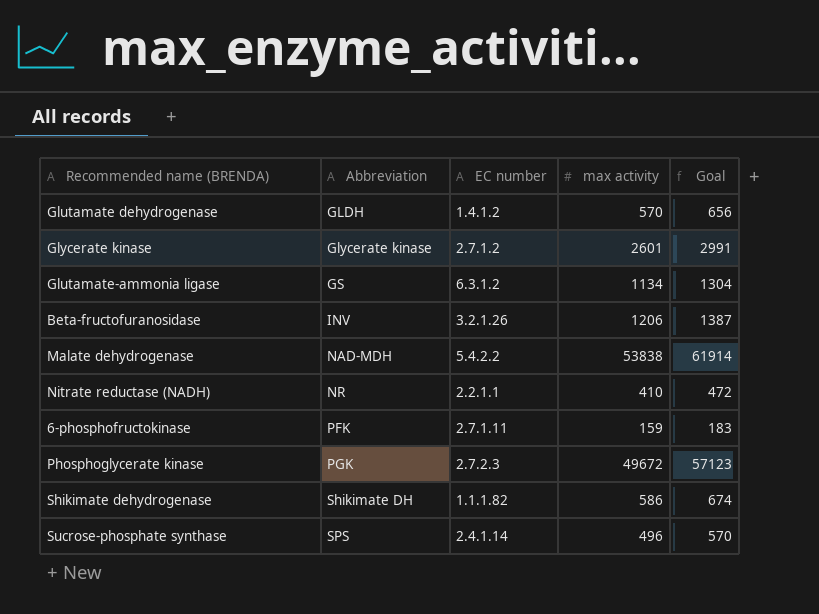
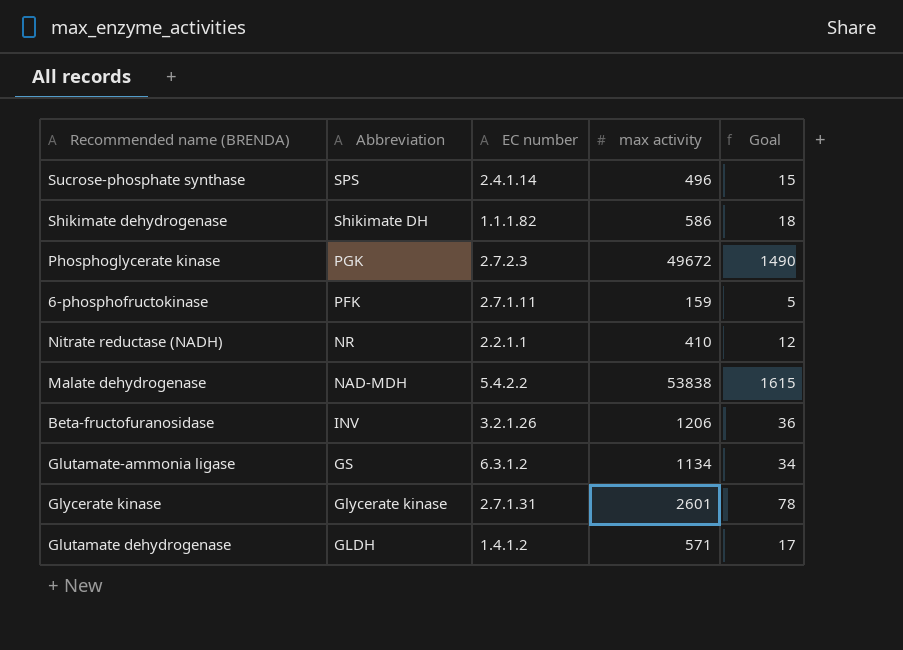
row order: Abbreviation ascending -> Abbreviation descending
column Goal | formula: [max activity] * 1.15 -> [max activity] * 0.03
Glycerate kinase | EC number: 2.7.1.2 -> 2.7.1.31
Glutamate dehydrogenase | max activity: 570 -> 571

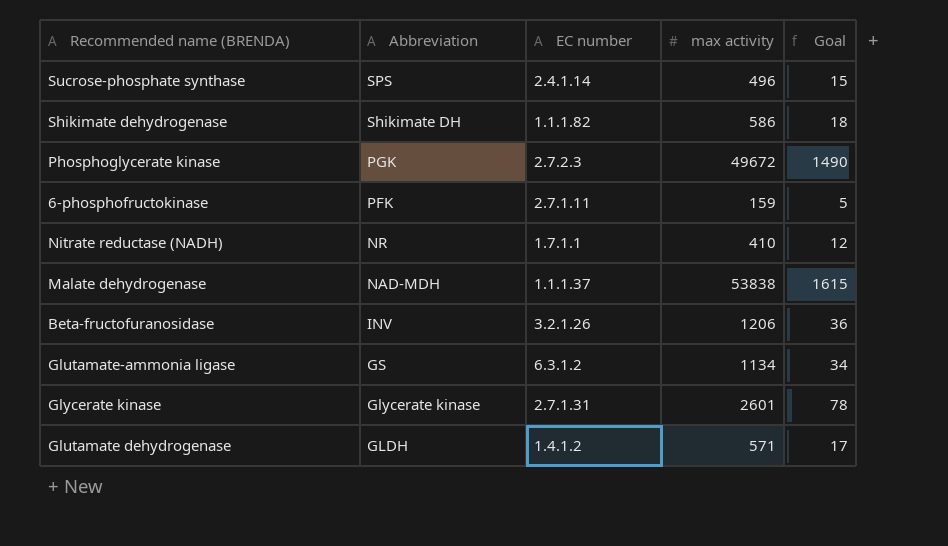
Nitrate reductase (NADH) | EC number: 2.2.1.1 -> 1.7.1.1
Malate dehydrogenase | EC number: 5.4.2.2 -> 1.1.1.37

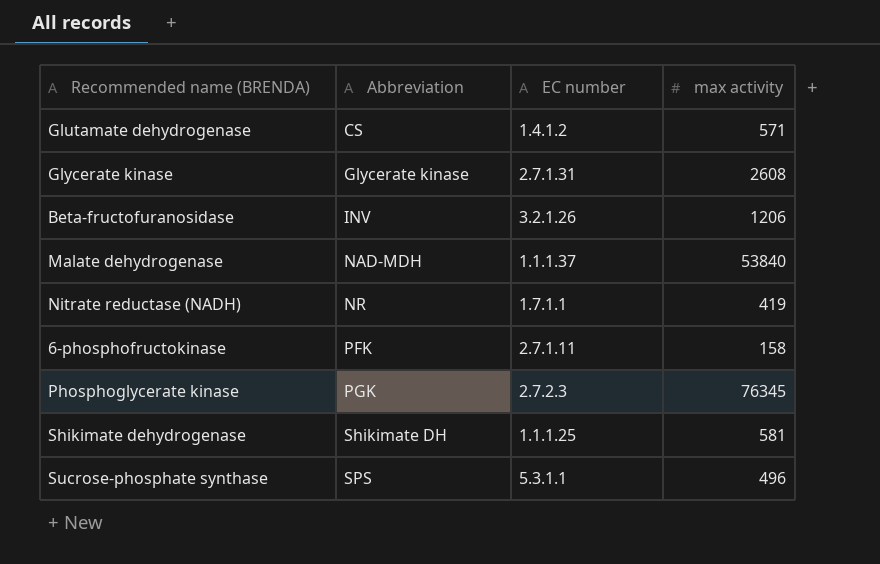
row order: Abbreviation descending -> Abbreviation ascending
column Goal | formula: [max activity] * 0.03 -> none
row Glutamate-ammonia ligase: GS | 6.3.1.2 | 1134 | 34 -> none
Glutamate dehydrogenase | Abbreviation: GLDH -> CS
Glycerate kinase | max activity: 2601 -> 2608
Malate dehydrogenase | max activity: 53838 -> 53840
Nitrate reductase (NADH) | max activity: 410 -> 419
6-phosphofructokinase | max activity: 159 -> 158
Phosphoglycerate kinase | max activity: 49672 -> 76345
Shikimate dehydrogenase | EC number: 1.1.1.82 -> 1.1.1.25
Shikimate dehydrogenase | max activity: 586 -> 581
Sucrose-phosphate synthase | EC number: 2.4.1.14 -> 5.3.1.1

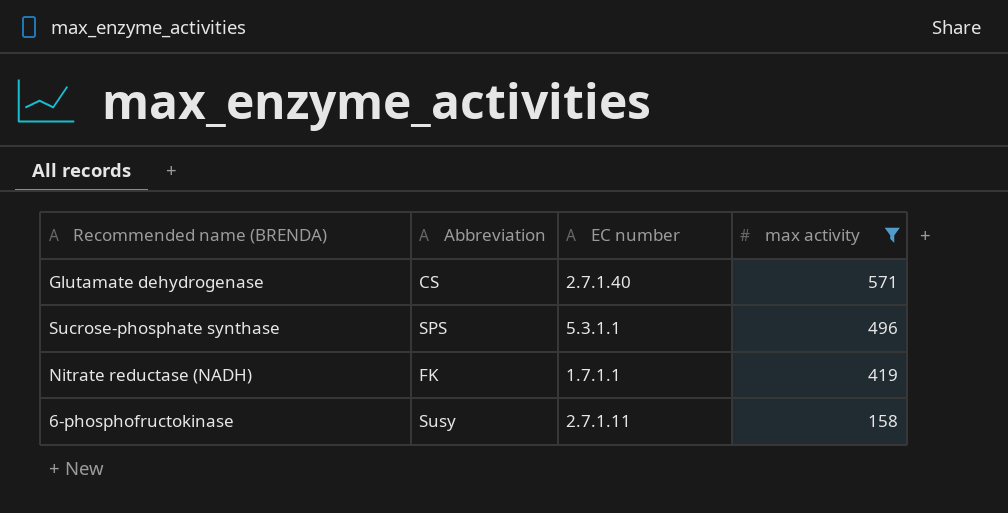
filter: none -> max activity <= 571
row order: Abbreviation ascending -> max activity descending
Glutamate dehydrogenase | EC number: 1.4.1.2 -> 2.7.1.40
Nitrate reductase (NADH) | Abbreviation: NR -> FK
6-phosphofructokinase | Abbreviation: PFK -> Susy

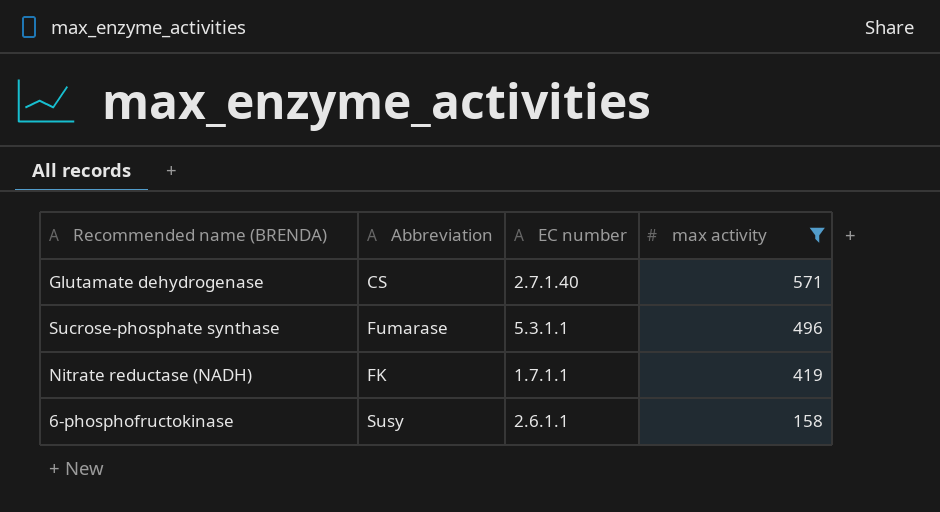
Sucrose-phosphate synthase | Abbreviation: SPS -> Fumarase
6-phosphofructokinase | EC number: 2.7.1.11 -> 2.6.1.1

